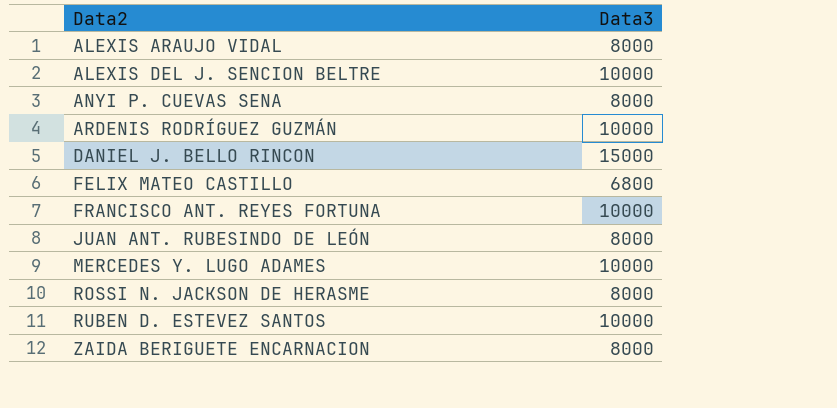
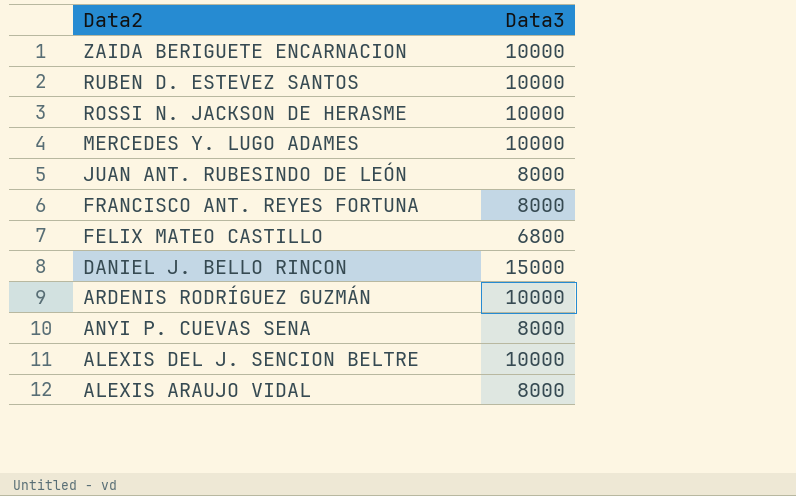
row order: Data2 ascending -> Data2 descending
ZAIDA BERIGUETE ENCARNACION | Data3: 8000 -> 10000
ROSSI N. JACKSON DE HERASME | Data3: 8000 -> 10000
FRANCISCO ANT. REYES FORTUNA | Data3: 10000 -> 8000

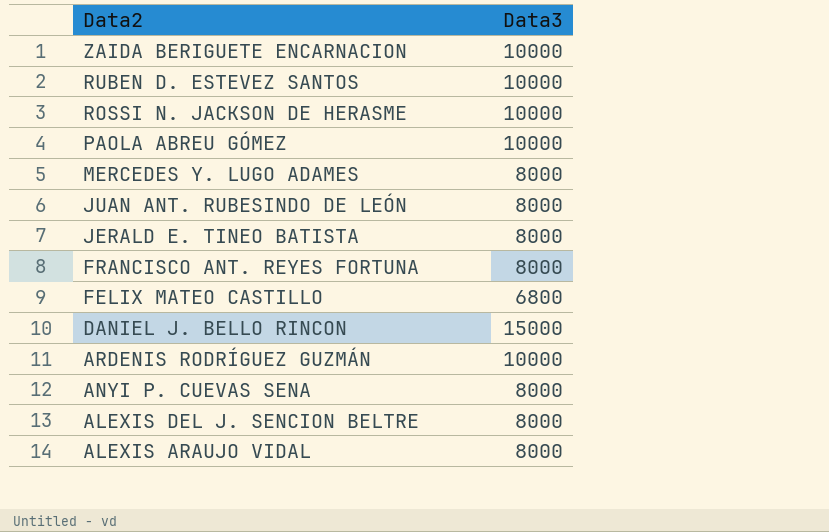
row PAOLA ABREU GÓMEZ: none -> 10000
MERCEDES Y. LUGO ADAMES | Data3: 10000 -> 8000
row JERALD E. TINEO BATISTA: none -> 8000
ALEXIS DEL J. SENCION BELTRE | Data3: 10000 -> 8000

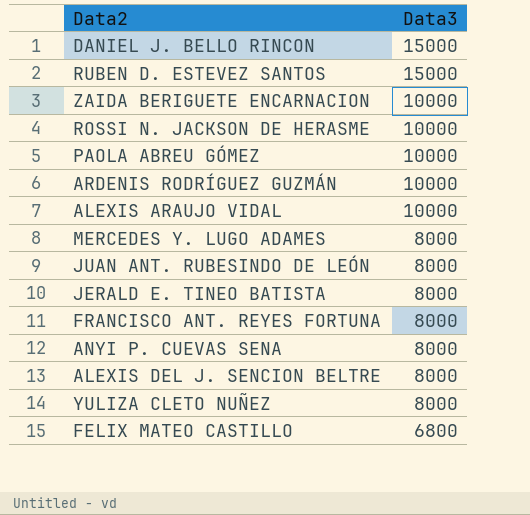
row order: Data2 descending -> Data3 descending
RUBEN D. ESTEVEZ SANTOS | Data3: 10000 -> 15000
ALEXIS ARAUJO VIDAL | Data3: 8000 -> 10000
row YULIZA CLETO NUÑEZ: none -> 8000

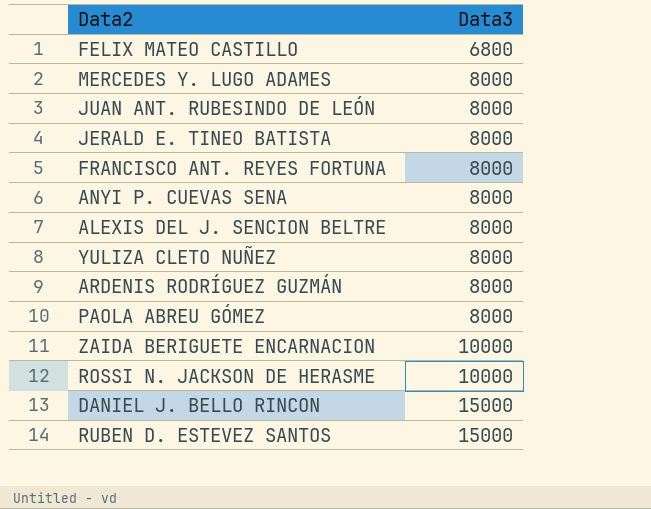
row order: Data3 descending -> Data3 ascending
row ALEXIS ARAUJO VIDAL: 10000 -> none
ARDENIS RODRÍGUEZ GUZMÁN | Data3: 10000 -> 8000
PAOLA ABREU GÓMEZ | Data3: 10000 -> 8000

